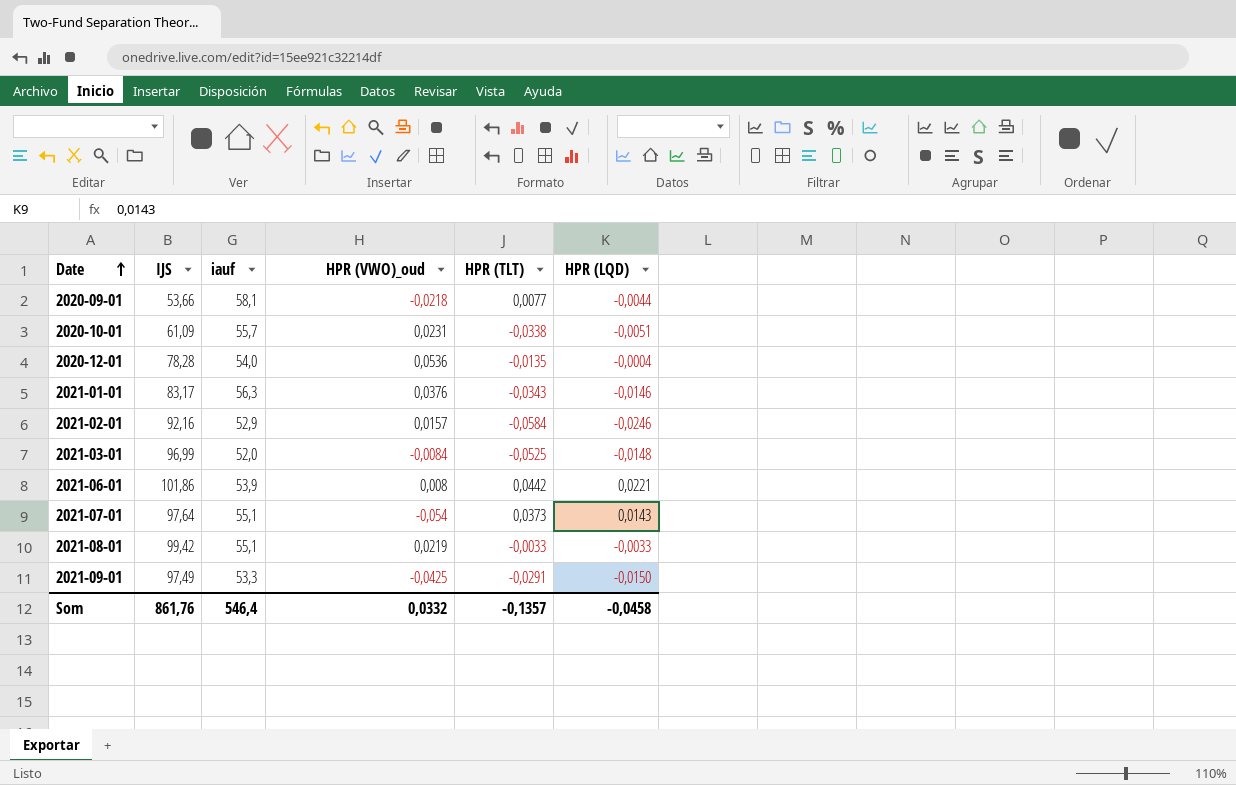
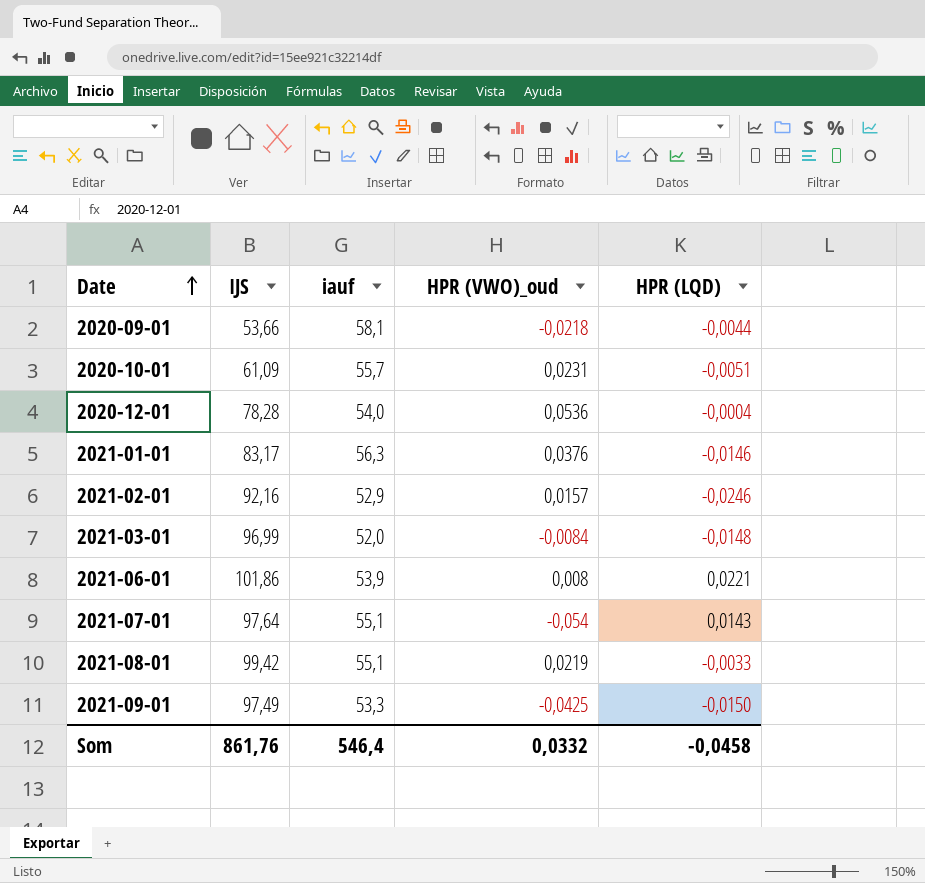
column HPR (TLT) | position: 5 -> none

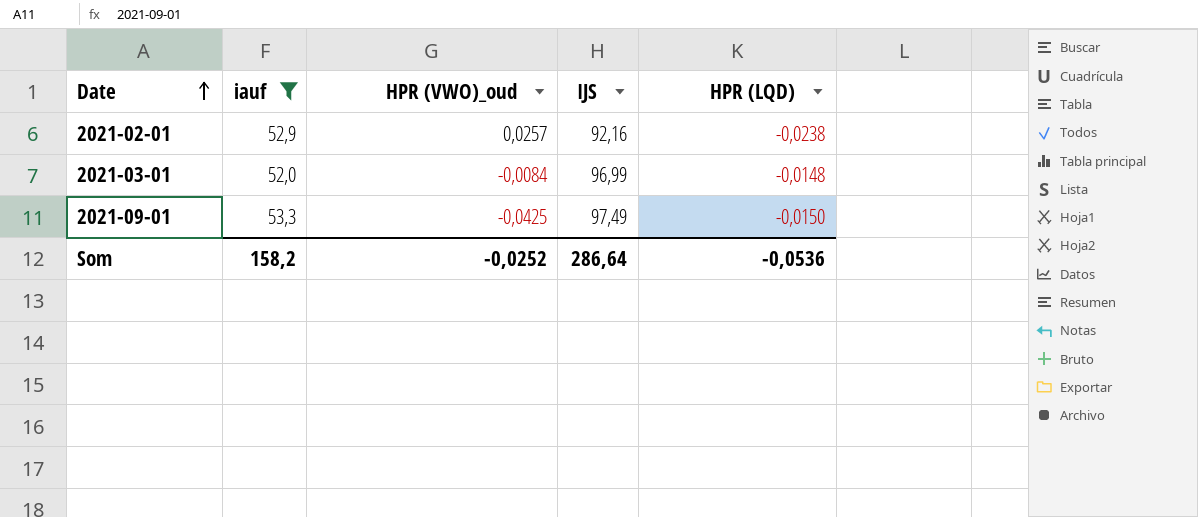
filter: none -> iauf <= 53,3
column IJS | position: 2 -> 4
2021-02-01 | HPR (VWO)_oud: 0,0157 -> 0,0257
2021-02-01 | HPR (LQD): -0,0246 -> -0,0238
Som | iauf: 546,4 -> 158,2
Som | HPR (VWO)_oud: 0,0332 -> -0,0252
Som | IJS: 861,76 -> 286,64
Som | HPR (LQD): -0,0458 -> -0,0536

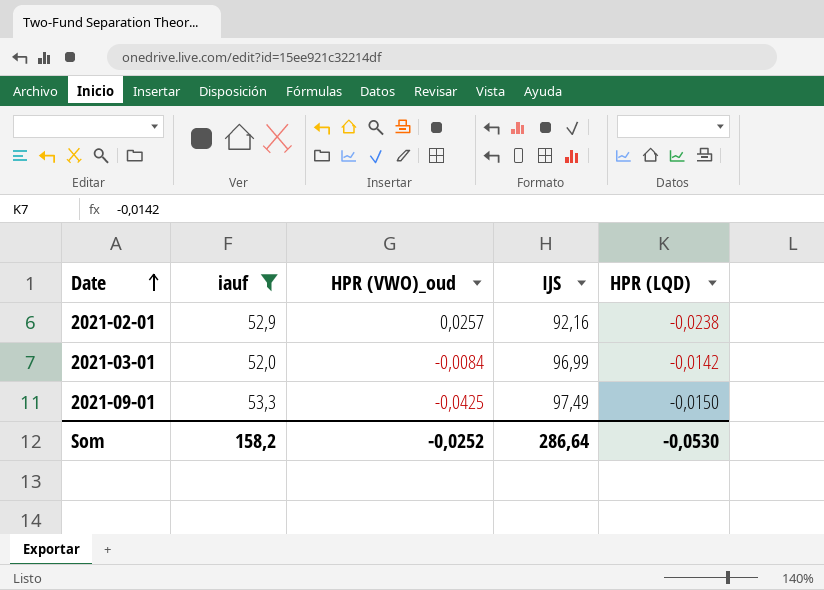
2021-03-01 | HPR (LQD): -0,0148 -> -0,0142
Som | HPR (LQD): -0,0536 -> -0,0530

